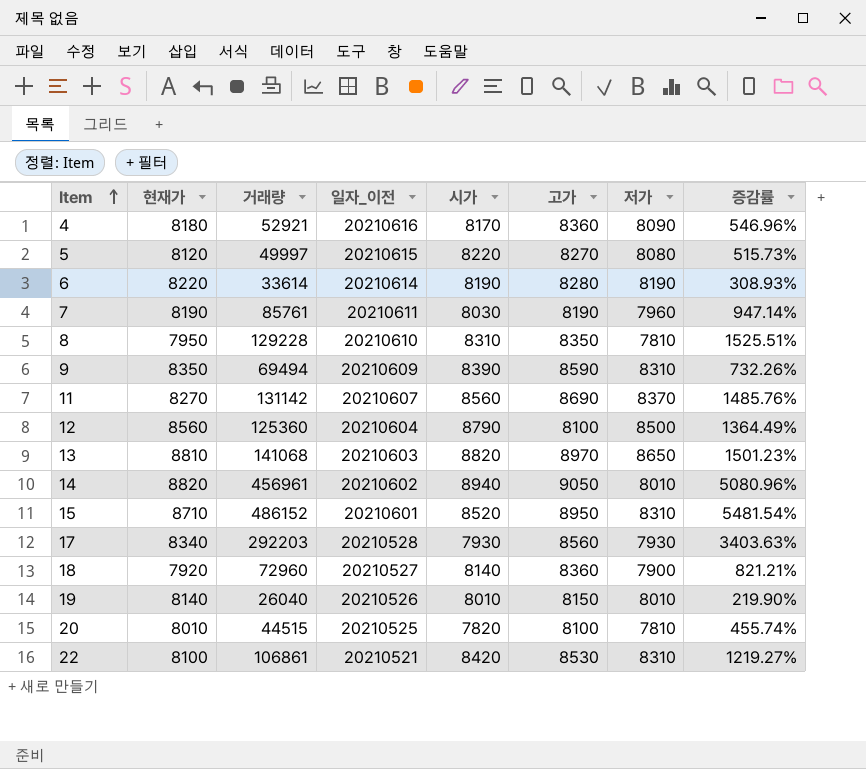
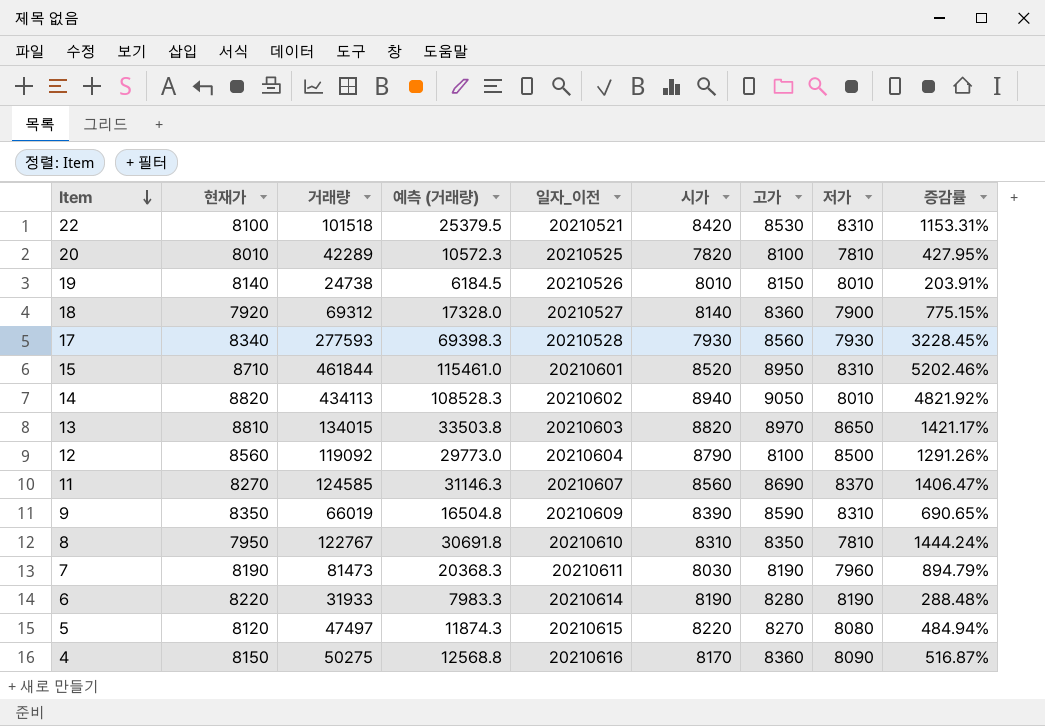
row order: Item ascending -> Item descending
column 예측 (거래량) | formula: none -> [거래량] * 0.25
22 | 거래량: 106861 -> 101518
22 | 증감률: 1219.27% -> 1153.31%
20 | 거래량: 44515 -> 42289
20 | 증감률: 455.74% -> 427.95%
19 | 거래량: 26040 -> 24738
19 | 증감률: 219.90% -> 203.91%
18 | 거래량: 72960 -> 69312
18 | 증감률: 821.21% -> 775.15%
17 | 거래량: 292203 -> 277593
17 | 증감률: 3403.63% -> 3228.45%
15 | 거래량: 486152 -> 461844
15 | 증감률: 5481.54% -> 5202.46%
14 | 거래량: 456961 -> 434113
14 | 증감률: 5080.96% -> 4821.92%
13 | 거래량: 141068 -> 134015
13 | 증감률: 1501.23% -> 1421.17%
12 | 거래량: 125360 -> 119092
12 | 증감률: 1364.49% -> 1291.26%
11 | 거래량: 131142 -> 124585
11 | 증감률: 1485.76% -> 1406.47%
9 | 거래량: 69494 -> 66019
9 | 증감률: 732.26% -> 690.65%
8 | 거래량: 129228 -> 122767
8 | 증감률: 1525.51% -> 1444.24%
7 | 거래량: 85761 -> 81473
7 | 증감률: 947.14% -> 894.79%
6 | 거래량: 33614 -> 31933
6 | 증감률: 308.93% -> 288.48%
5 | 거래량: 49997 -> 47497
5 | 증감률: 515.73% -> 484.94%
4 | 현재가: 8180 -> 8150
4 | 거래량: 52921 -> 50275
4 | 증감률: 546.96% -> 516.87%

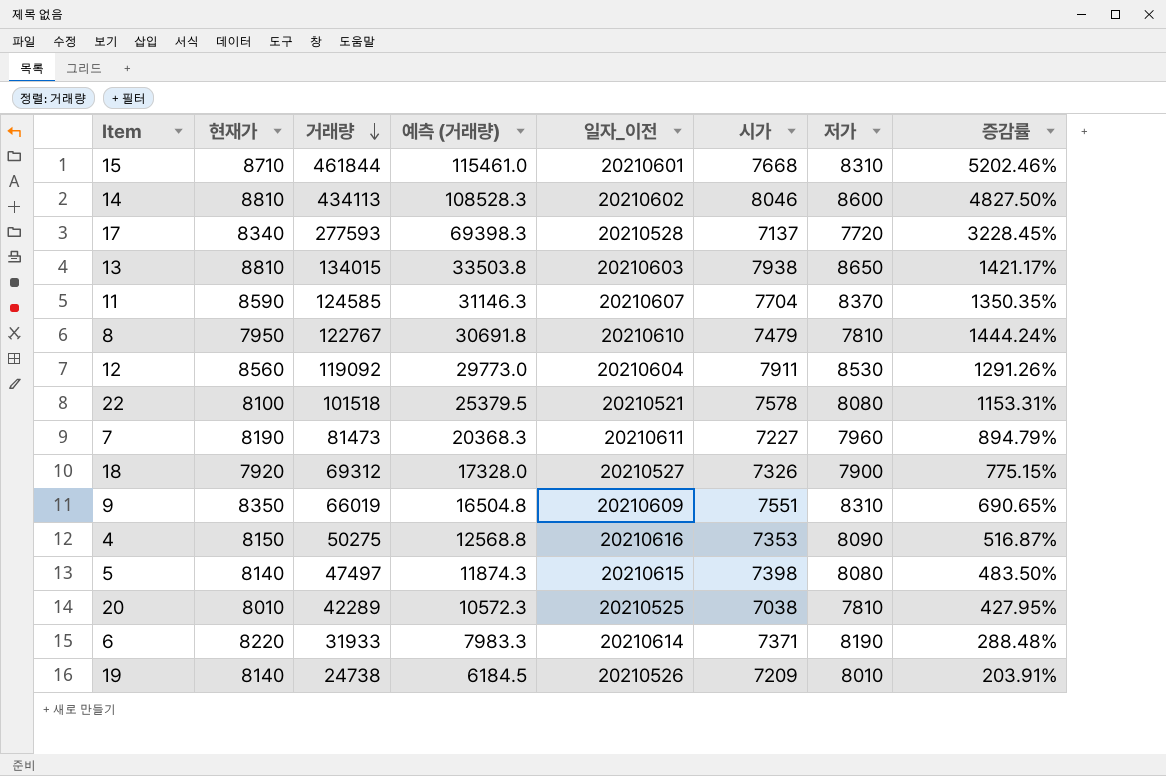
row order: Item descending -> 거래량 descending
column 고가 | position: 7 -> none
15 | 시가: 8520 -> 7668
14 | 현재가: 8820 -> 8810
14 | 시가: 8940 -> 8046
14 | 저가: 8010 -> 8600
14 | 증감률: 4821.92% -> 4827.50%
17 | 시가: 7930 -> 7137
17 | 저가: 7930 -> 7720
13 | 시가: 8820 -> 7938
11 | 현재가: 8270 -> 8590
11 | 시가: 8560 -> 7704
11 | 증감률: 1406.47% -> 1350.35%
8 | 시가: 8310 -> 7479
12 | 시가: 8790 -> 7911
12 | 저가: 8500 -> 8530
22 | 시가: 8420 -> 7578
22 | 저가: 8310 -> 8080
7 | 시가: 8030 -> 7227
18 | 시가: 8140 -> 7326
9 | 시가: 8390 -> 7551
4 | 시가: 8170 -> 7353
5 | 현재가: 8120 -> 8140
5 | 시가: 8220 -> 7398
5 | 증감률: 484.94% -> 483.50%
20 | 시가: 7820 -> 7038
6 | 시가: 8190 -> 7371
19 | 시가: 8010 -> 7209

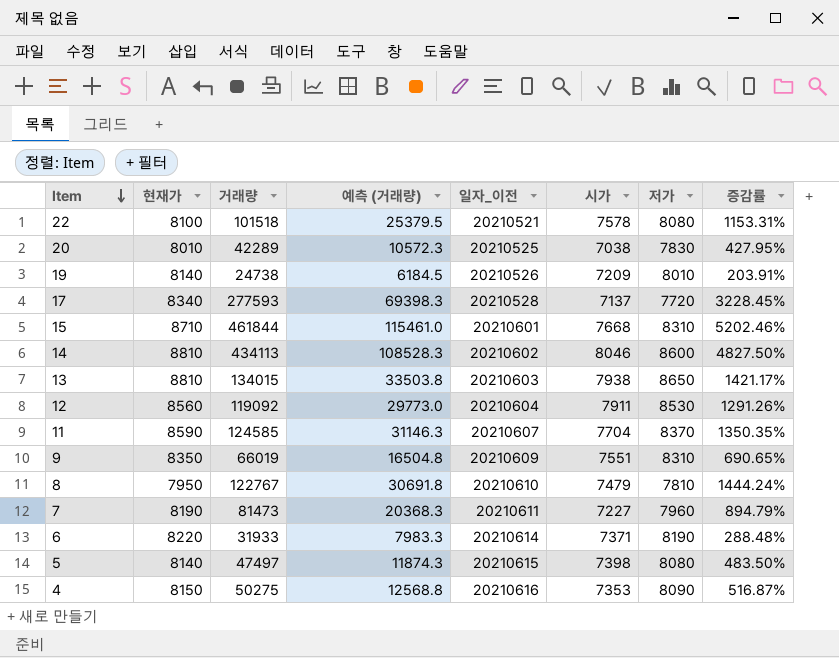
row order: 거래량 descending -> Item descending
row 18: 7920 | 69312 | 17328.0 | 20210527 | 7326 | 7900 | 775.15% -> none
20 | 저가: 7810 -> 7830

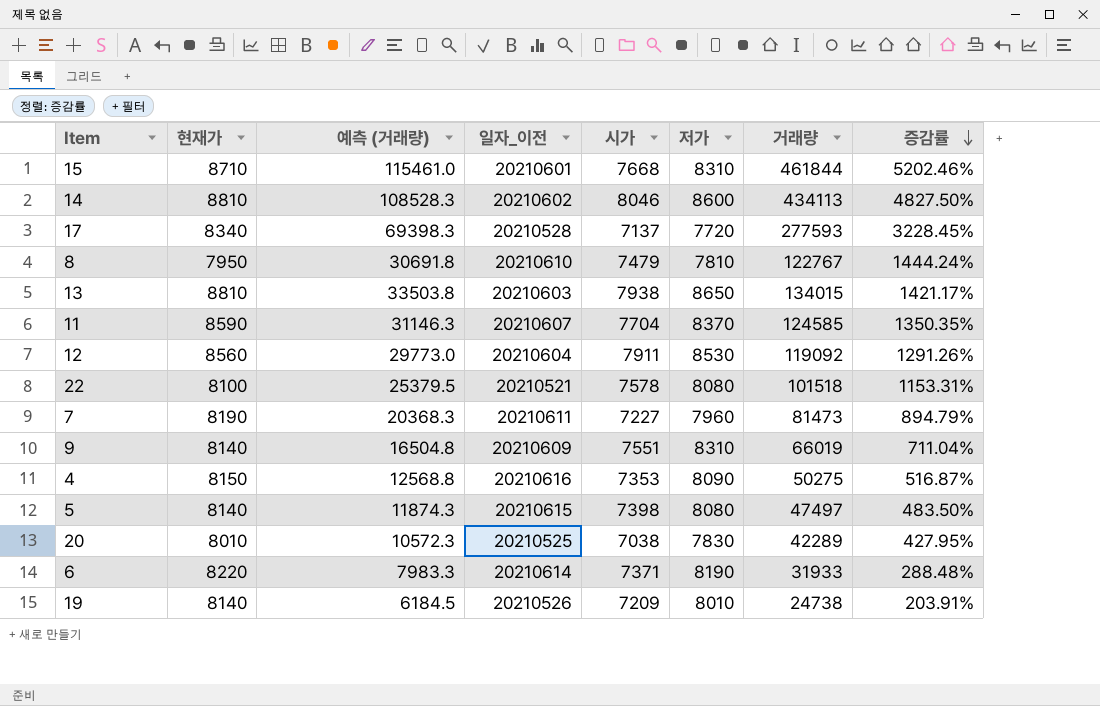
row order: Item descending -> 증감률 descending
column 거래량 | position: 3 -> 7
9 | 현재가: 8350 -> 8140
9 | 증감률: 690.65% -> 711.04%

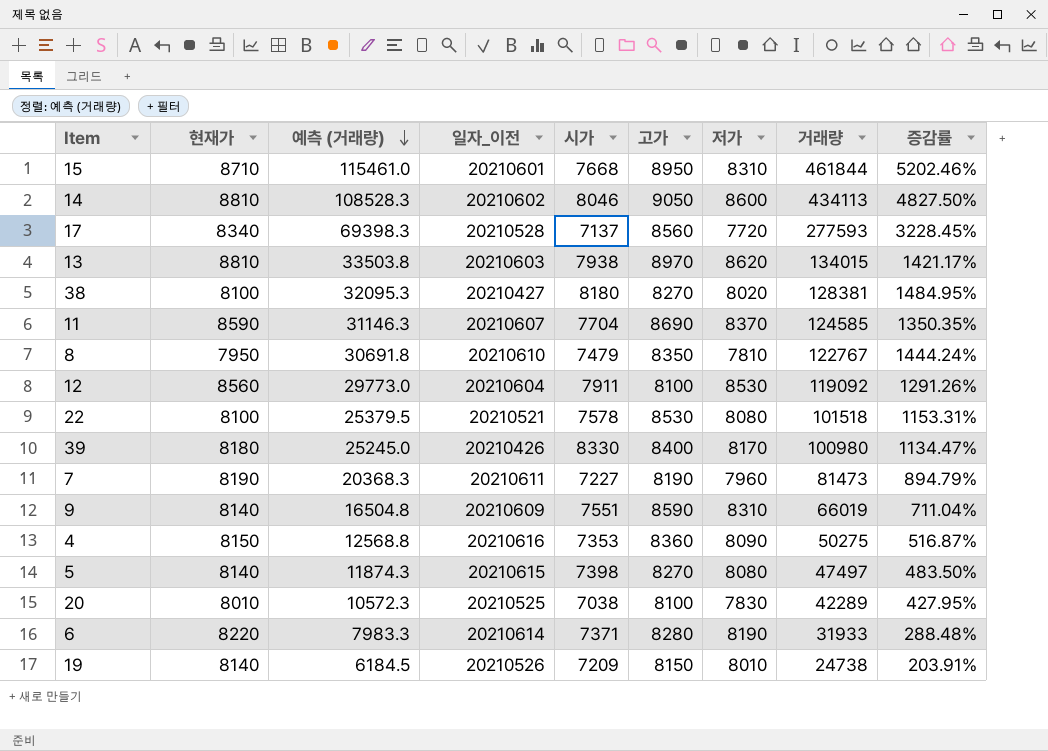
row order: 증감률 descending -> 예측 (거래량) descending
column 고가 | position: none -> 6
13 | 저가: 8650 -> 8620
row 38: none -> 8100 | 32095.3 | 20210427 | 8180 | 8270 | 8020 | 128381 | 1484.95%
row 39: none -> 8180 | 25245.0 | 20210426 | 8330 | 8400 | 8170 | 100980 | 1134.47%

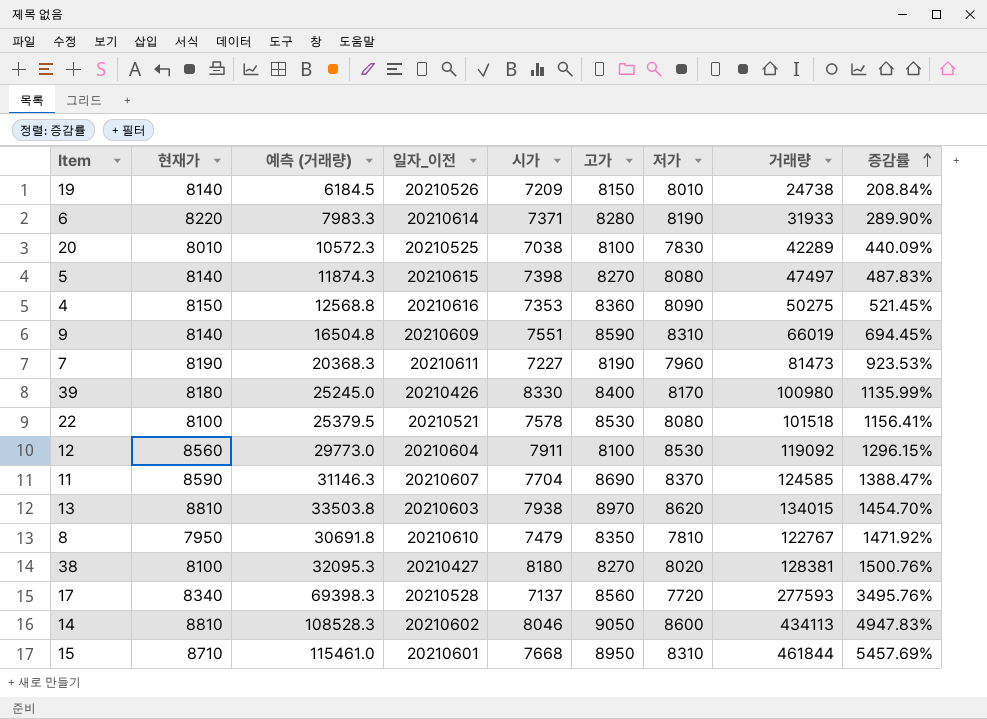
row order: 예측 (거래량) descending -> 증감률 ascending
column 증감률 | formula: ([거래량] - [현재가]) / [현재가] -> ([거래량] - [저가]) / [저가]

